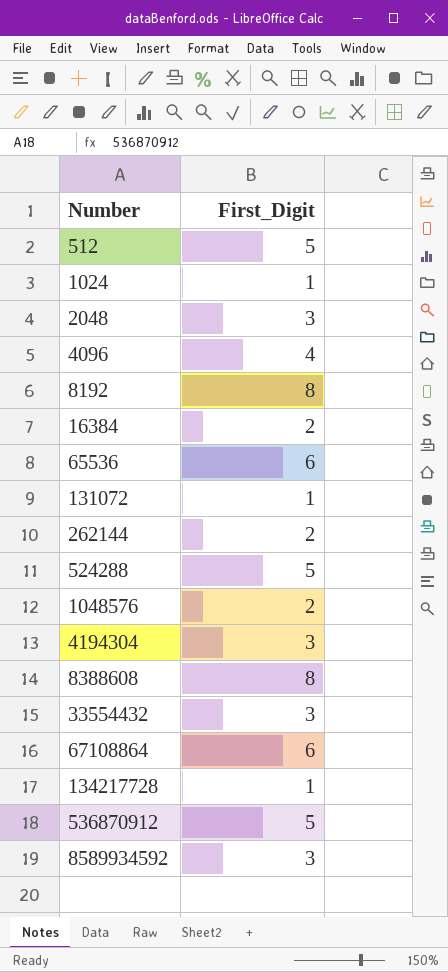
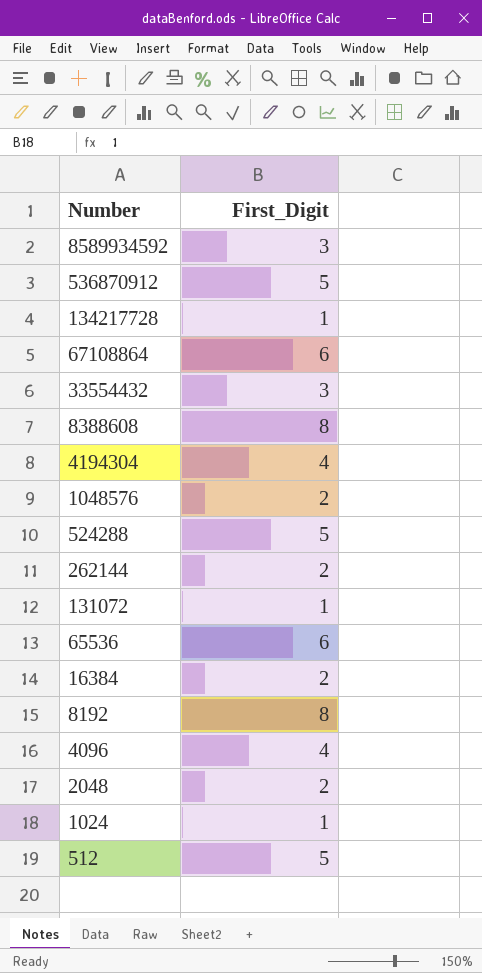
row order: Number ascending -> Number descending
4194304 | First_Digit: 3 -> 4
2048 | First_Digit: 3 -> 2

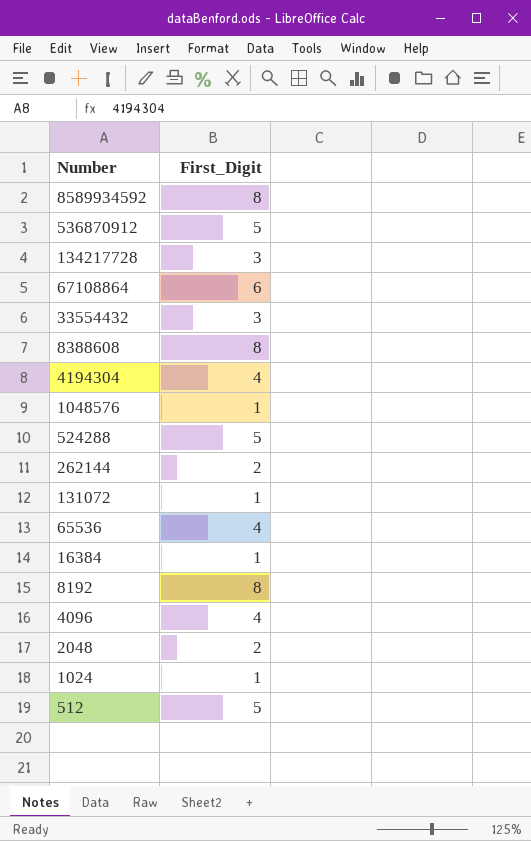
8589934592 | First_Digit: 3 -> 8
134217728 | First_Digit: 1 -> 3
1048576 | First_Digit: 2 -> 1
65536 | First_Digit: 6 -> 4
16384 | First_Digit: 2 -> 1

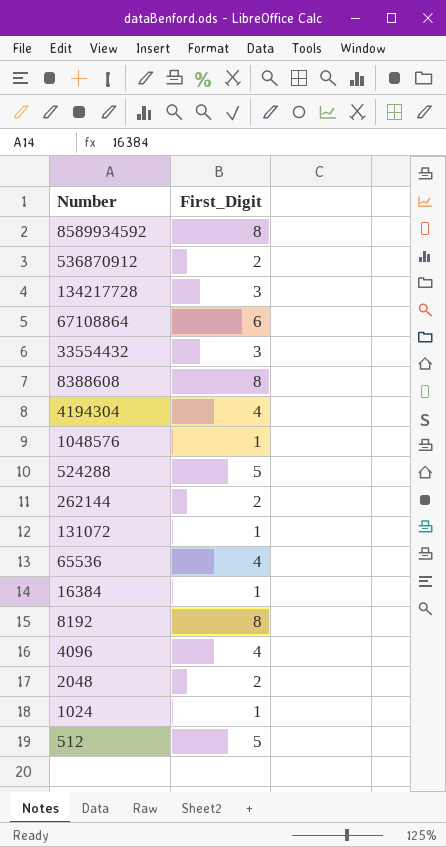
536870912 | First_Digit: 5 -> 2

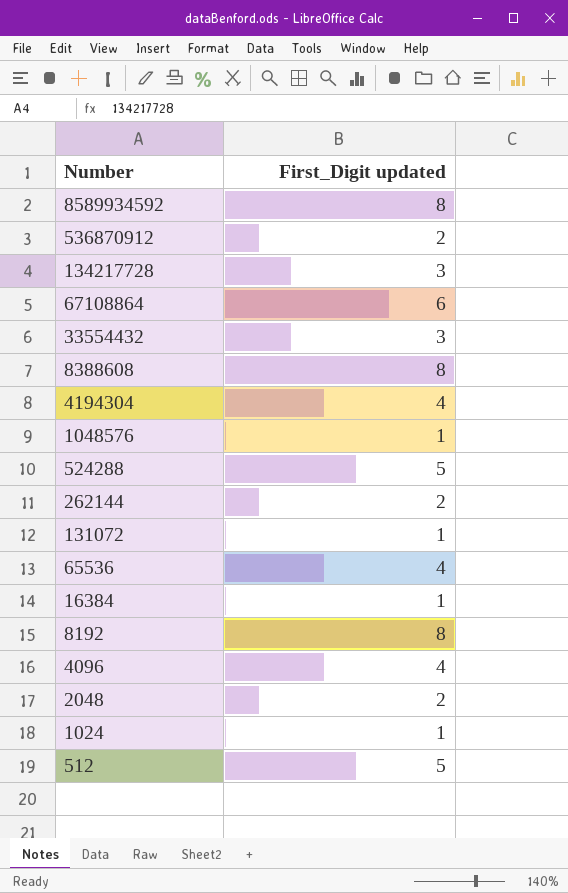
column name: First_Digit -> First_Digit updated

